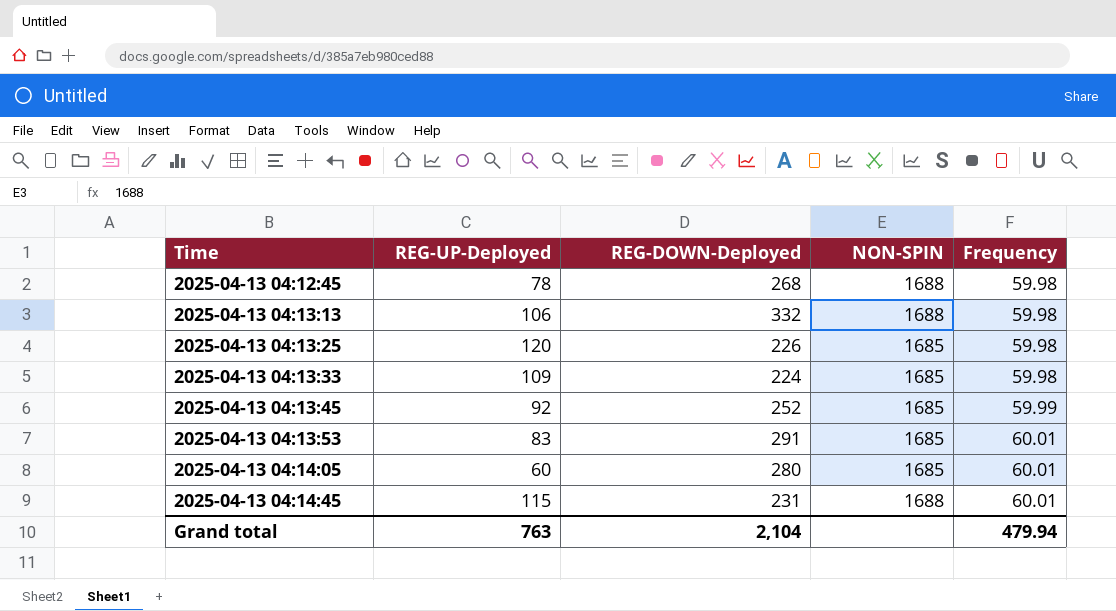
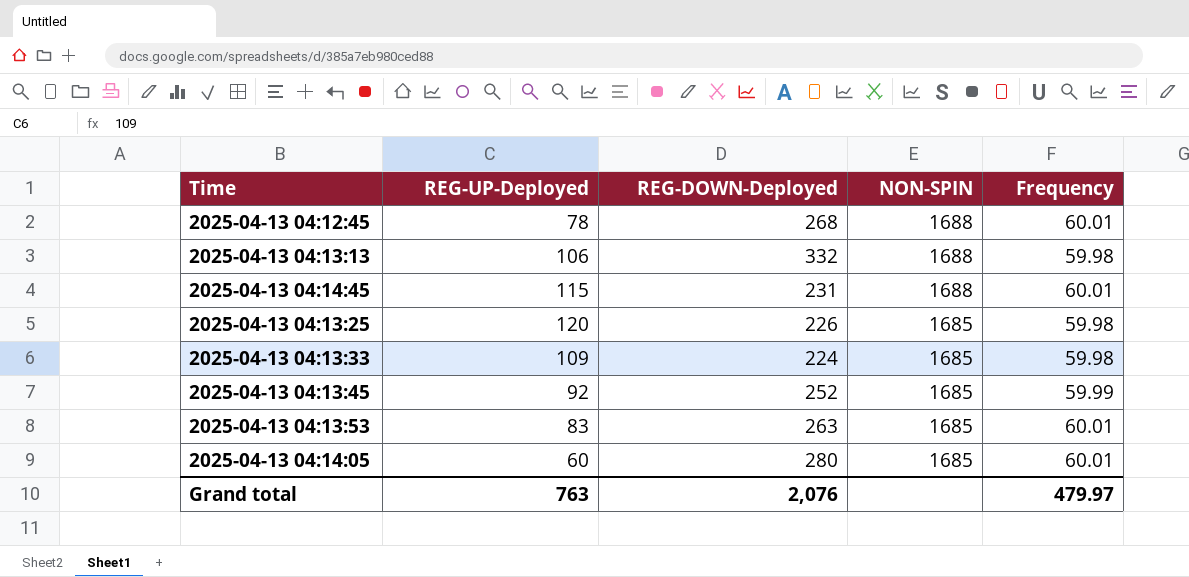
row order: Time ascending -> NON-SPIN descending
2025-04-13 04:12:45 | Frequency: 59.98 -> 60.01
2025-04-13 04:13:53 | REG-DOWN-Deployed: 291 -> 263
Grand total | REG-DOWN-Deployed: 2,104 -> 2,076
Grand total | Frequency: 479.94 -> 479.97

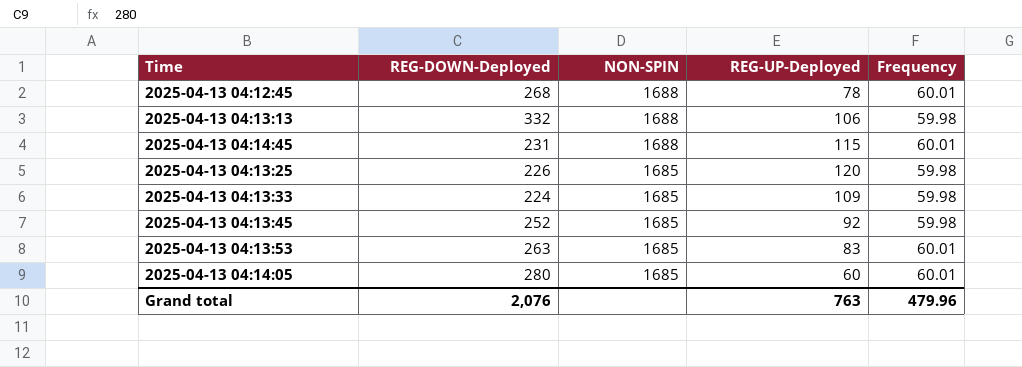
column REG-UP-Deployed | position: 2 -> 4
2025-04-13 04:13:45 | Frequency: 59.99 -> 59.98
Grand total | Frequency: 479.97 -> 479.96

